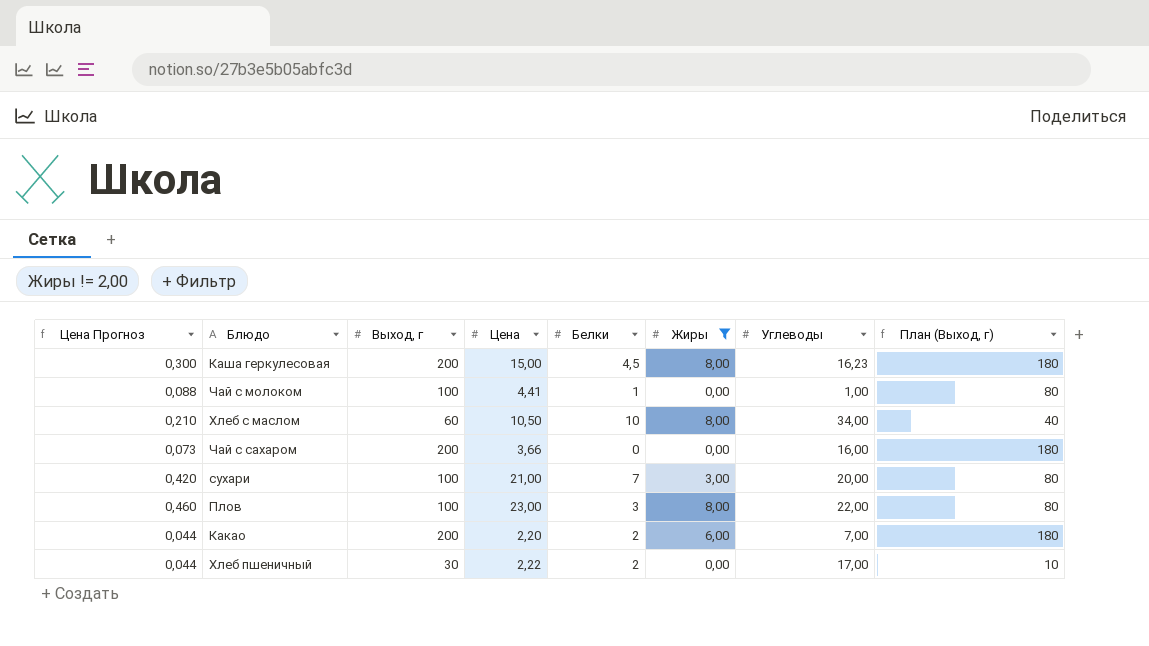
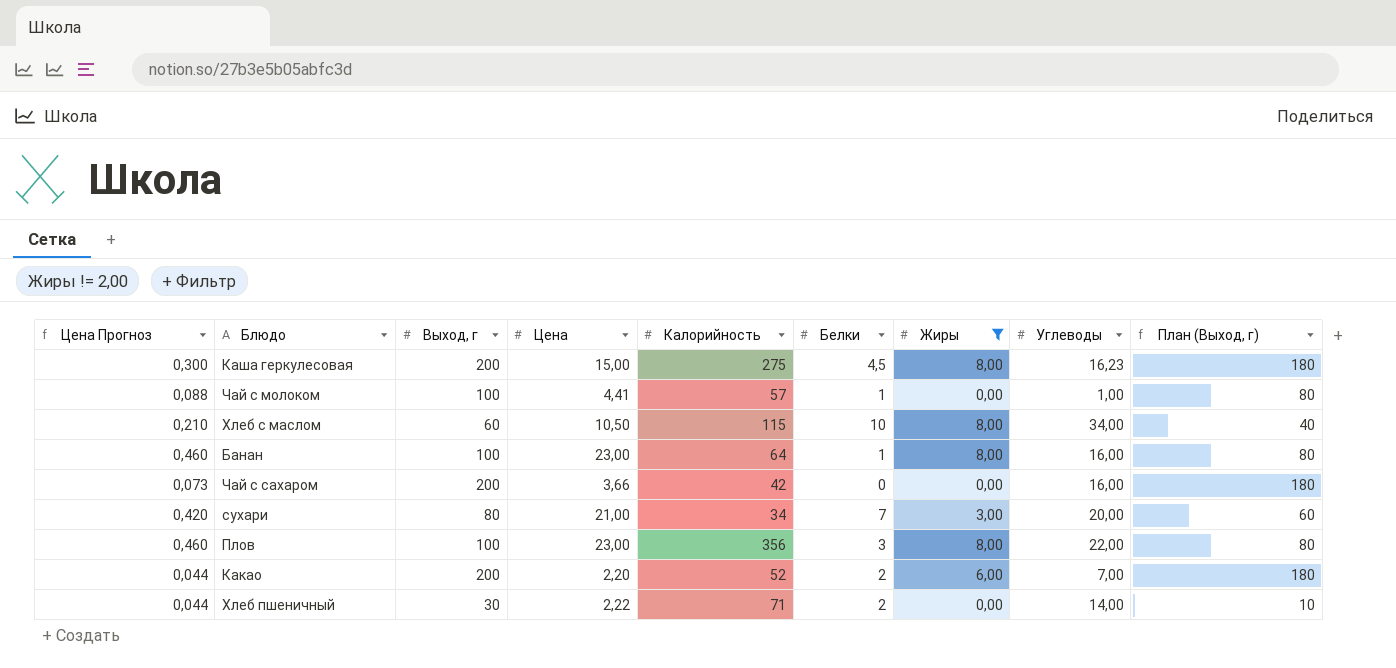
column Калорийность | position: none -> 5
row Банан: none -> 0,460 | 100 | 23,00 | 64 | 1 | 8,00 | 16,00 | 80
сухари | Выход, г: 100 -> 80
сухари | План (Выход, г): 80 -> 60
Хлеб пшеничный | Углеводы: 17,00 -> 14,00

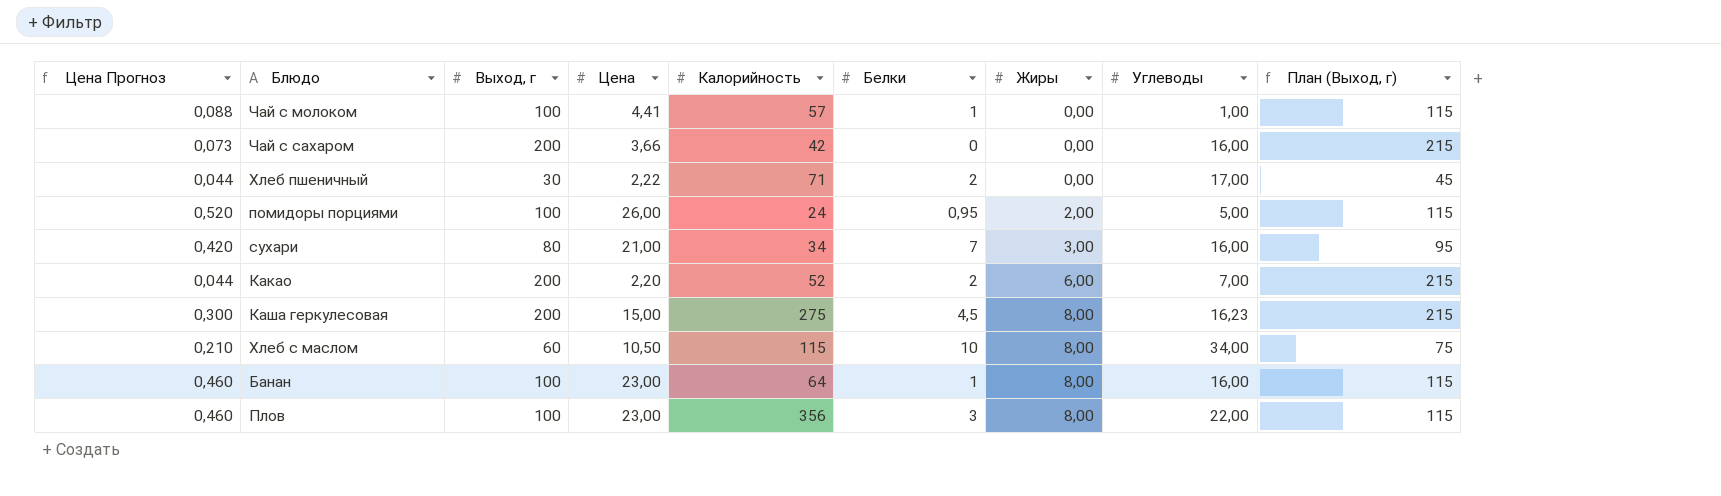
filter: Жиры != 2,00 -> none
row order: none -> Жиры ascending
column План (Выход, г) | formula: [Выход, г] - 20 -> [Выход, г] + 15
Хлеб пшеничный | Углеводы: 14,00 -> 17,00
сухари | Углеводы: 20,00 -> 16,00

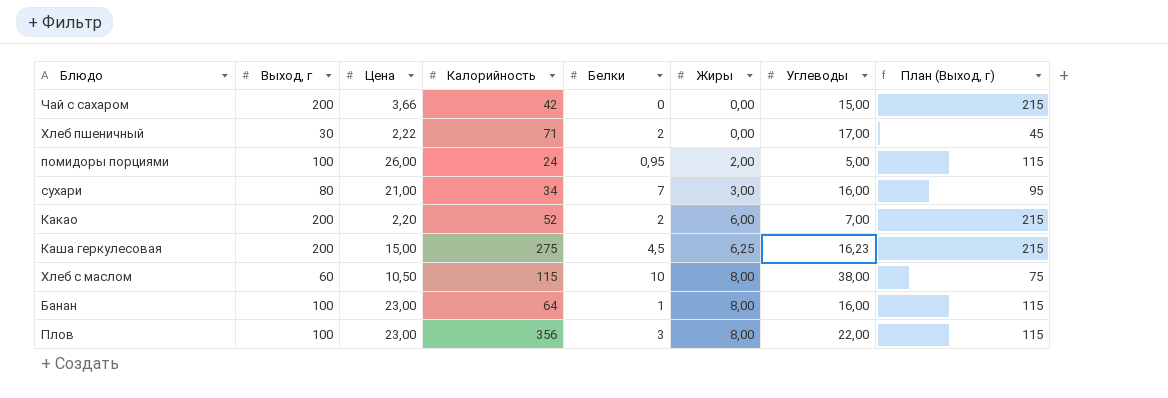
column Цена Прогноз | formula: [Цена] * 0,02 -> none
row Чай с молоком: 0,088 | 100 | 4,41 | 57 | 1 | 0,00 | 1,00 | 115 -> none
Чай с сахаром | Углеводы: 16,00 -> 15,00
Каша геркулесовая | Жиры: 8,00 -> 6,25
Хлеб с маслом | Углеводы: 34,00 -> 38,00

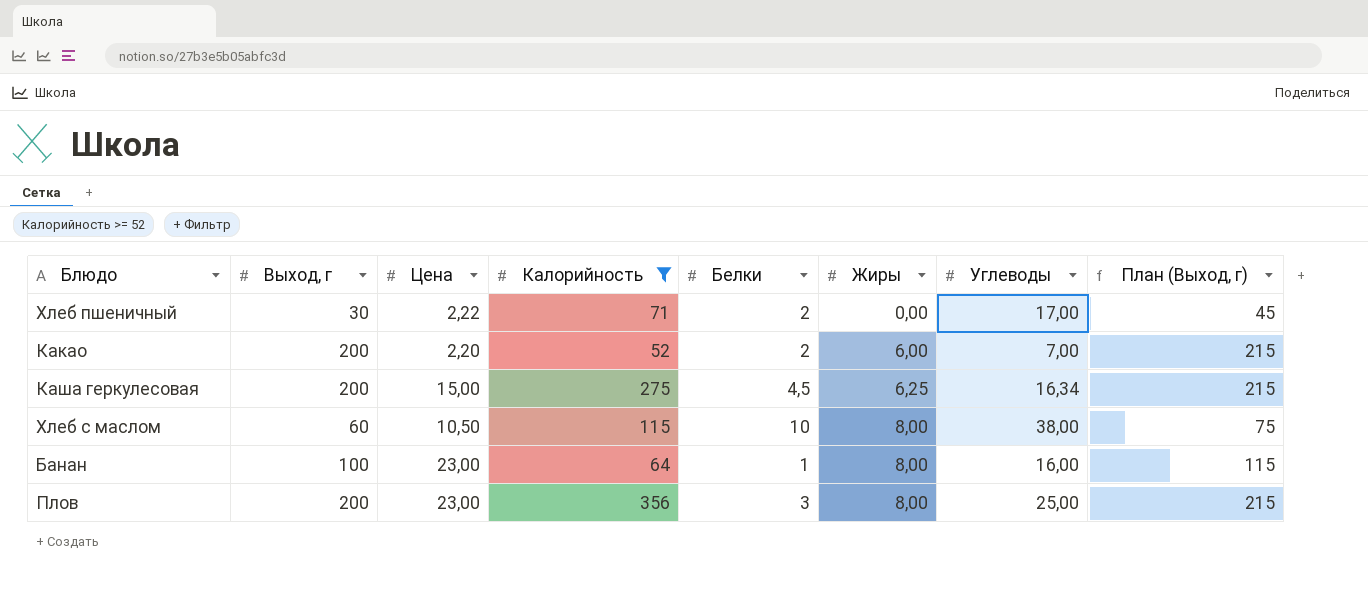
filter: none -> Калорийность >= 52
Каша геркулесовая | Углеводы: 16,23 -> 16,34
Плов | Выход, г: 100 -> 200
Плов | Углеводы: 22,00 -> 25,00
Плов | План (Выход, г): 115 -> 215

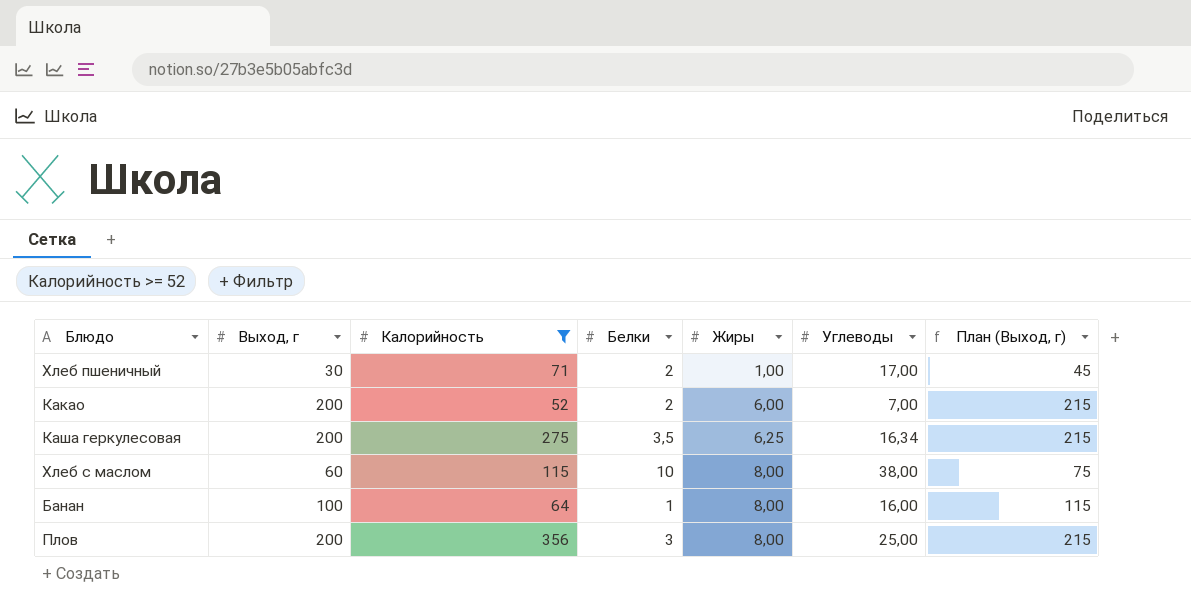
column Цена | position: 3 -> none
Хлеб пшеничный | Жиры: 0,00 -> 1,00
Каша геркулесовая | Белки: 4,5 -> 3,5

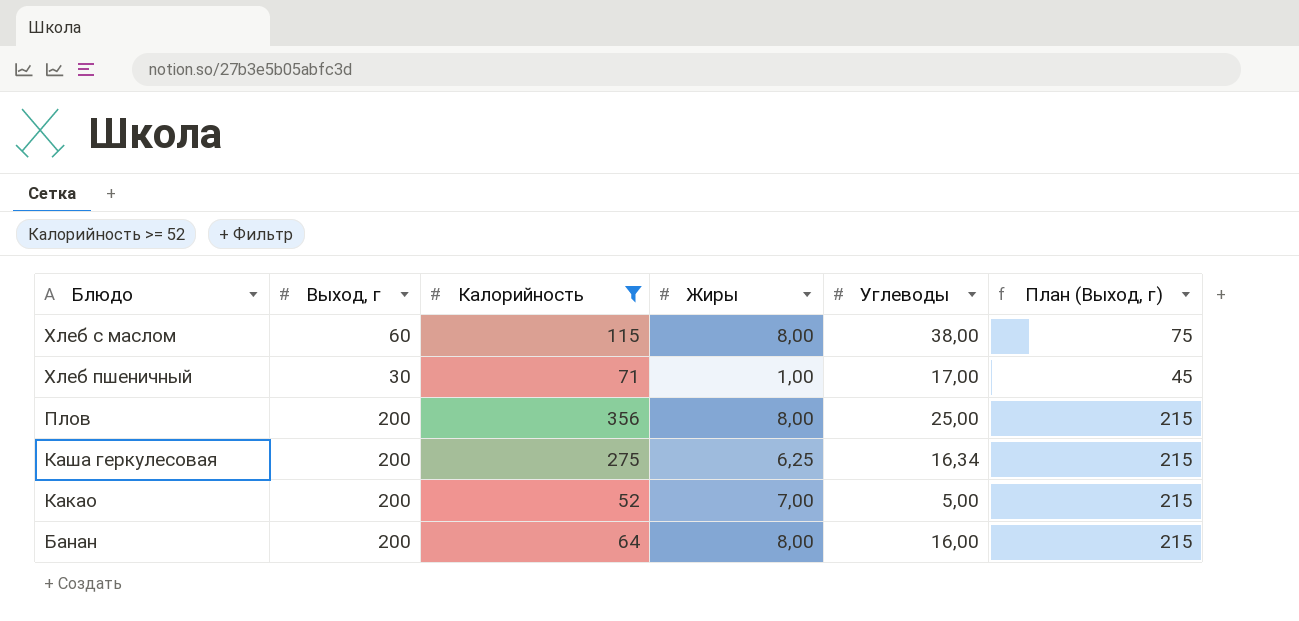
row order: Жиры ascending -> Блюдо descending
column Белки | position: 4 -> none
Какао | Жиры: 6,00 -> 7,00
Какао | Углеводы: 7,00 -> 5,00
Банан | Выход, г: 100 -> 200
Банан | План (Выход, г): 115 -> 215

